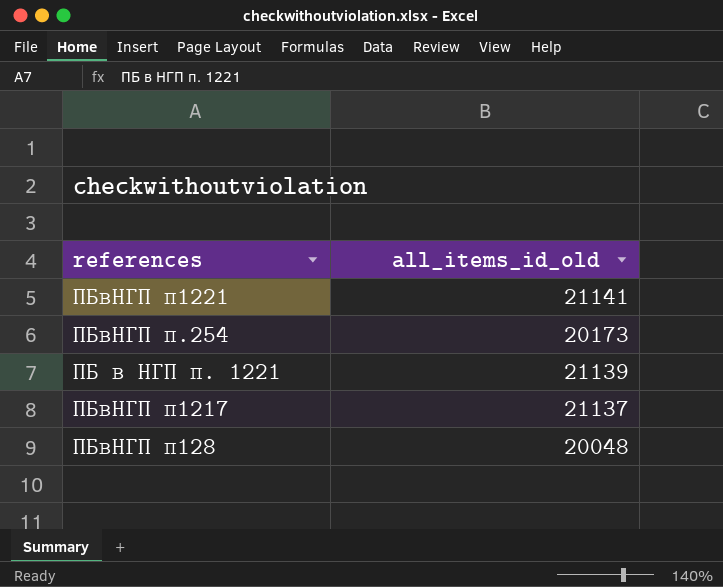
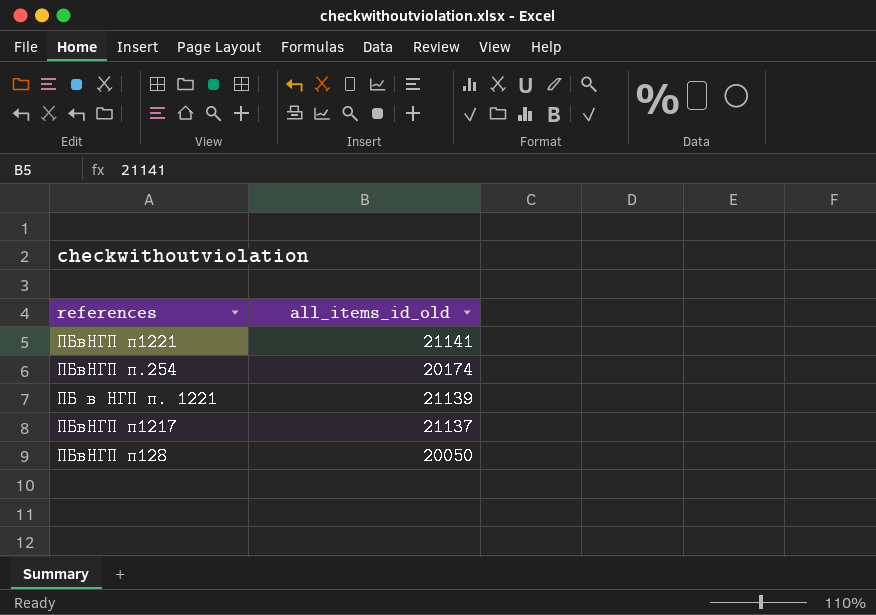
ПБвНГП п.254 | all_items_id_old: 20173 -> 20174
ПБвНГП п128 | all_items_id_old: 20048 -> 20050

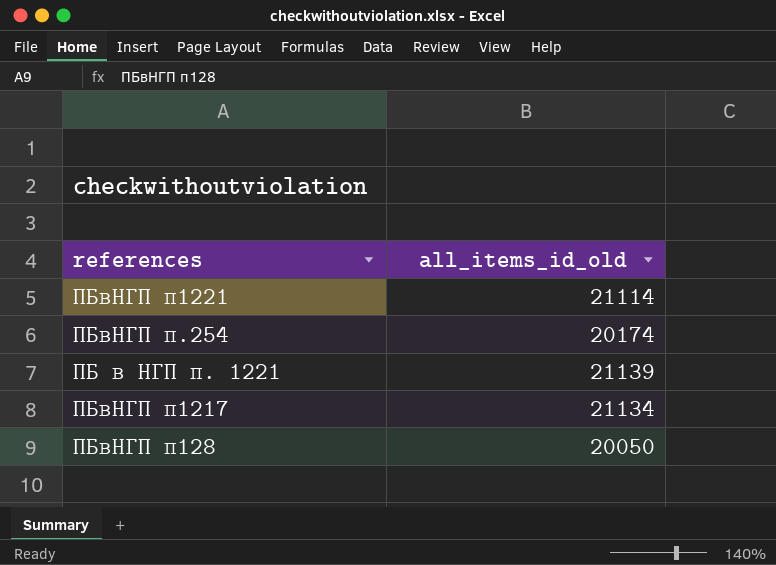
ПБвНГП п1221 | all_items_id_old: 21141 -> 21114
ПБвНГП п1217 | all_items_id_old: 21137 -> 21134

